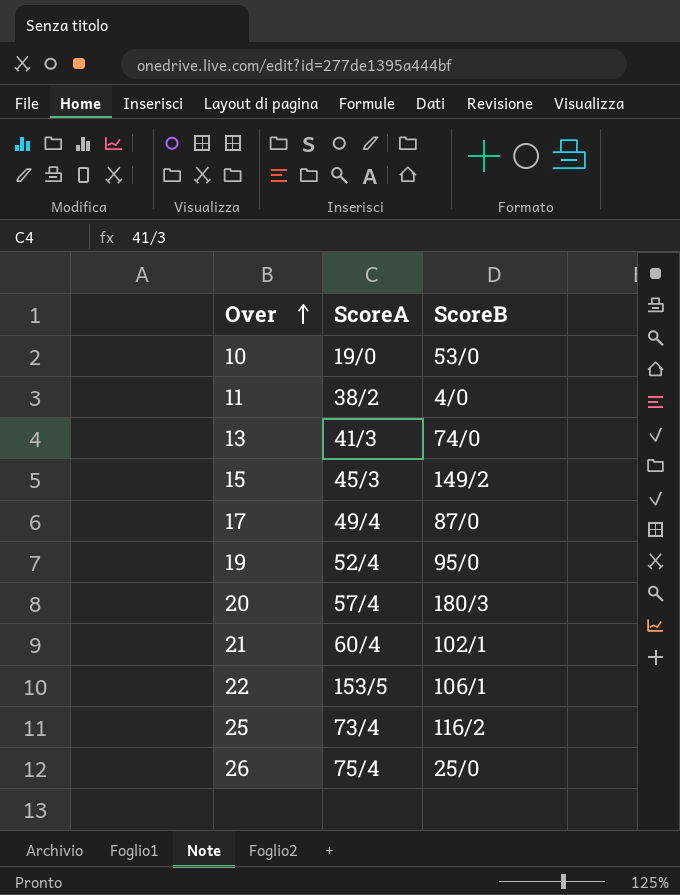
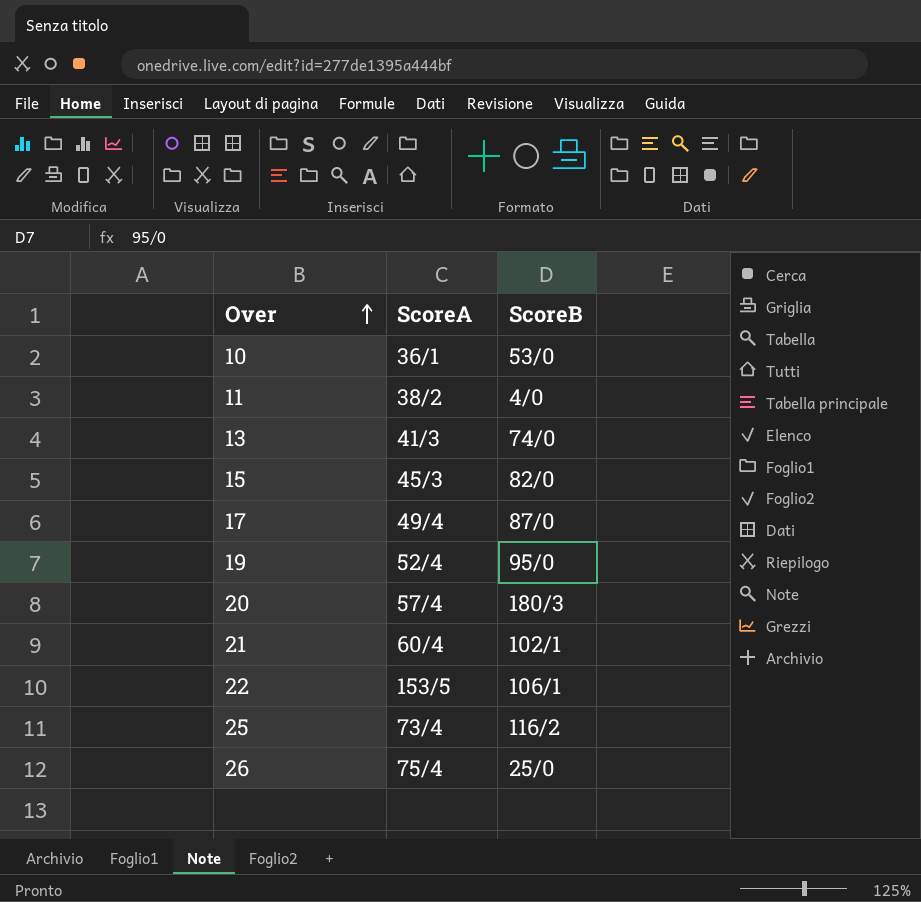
10 | ScoreA: 19/0 -> 36/1
15 | ScoreB: 149/2 -> 82/0

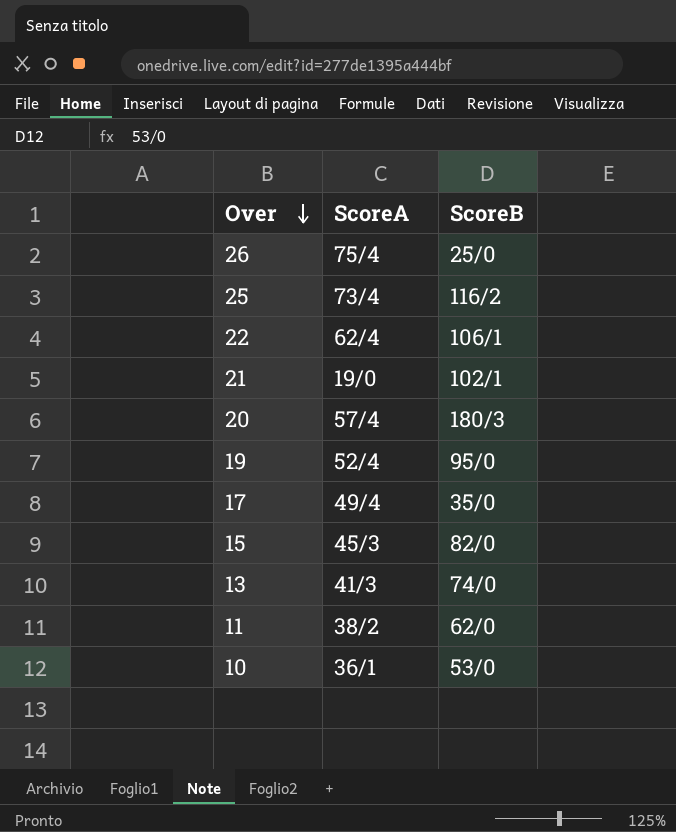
row order: Over ascending -> Over descending
22 | ScoreA: 153/5 -> 62/4
21 | ScoreA: 60/4 -> 19/0
17 | ScoreB: 87/0 -> 35/0
11 | ScoreB: 4/0 -> 62/0

